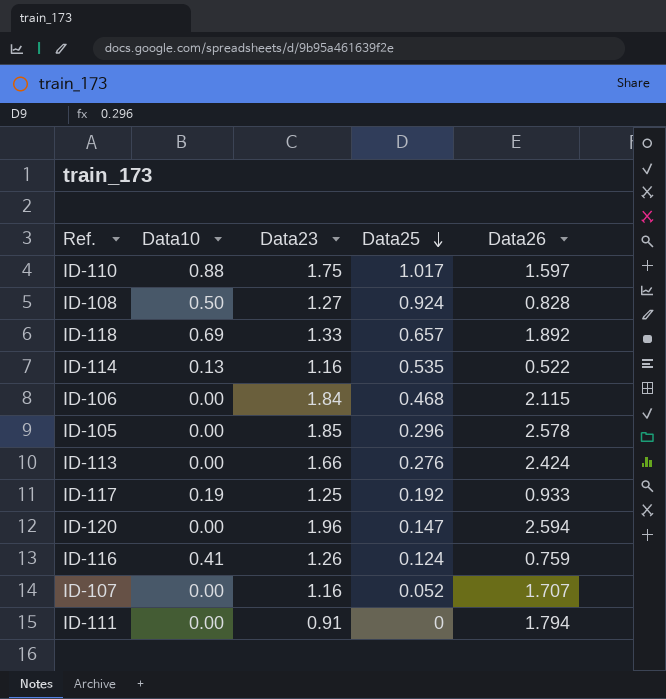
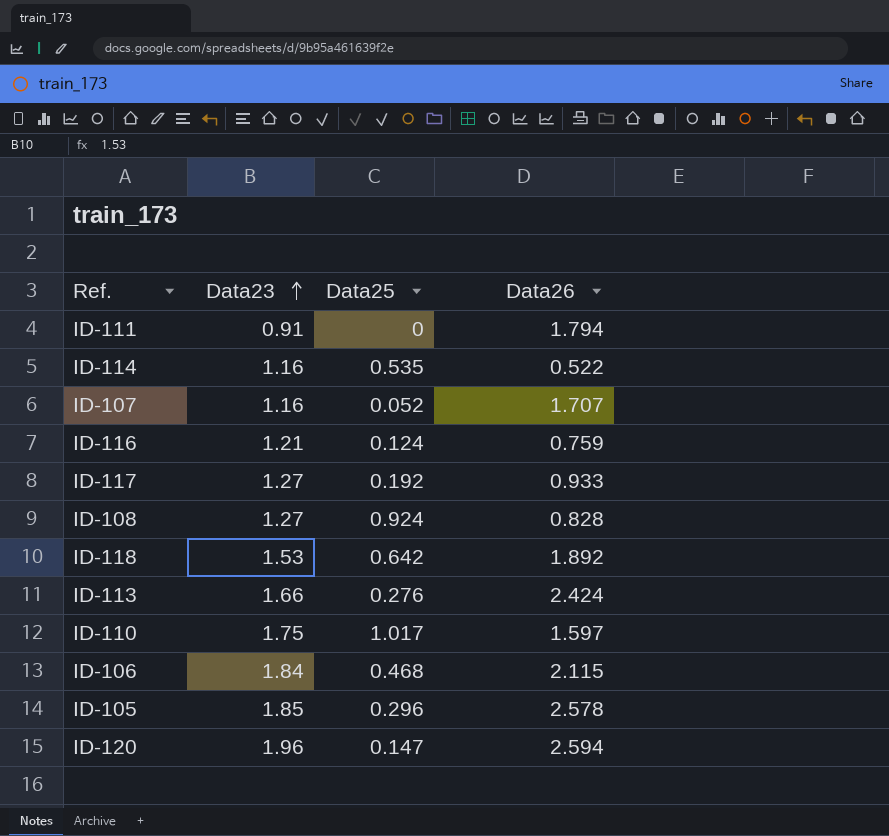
row order: Data25 descending -> Data23 ascending
column Data10 | position: 2 -> none
ID-116 | Data23: 1.26 -> 1.21
ID-117 | Data23: 1.25 -> 1.27
ID-118 | Data23: 1.33 -> 1.53
ID-118 | Data25: 0.657 -> 0.642

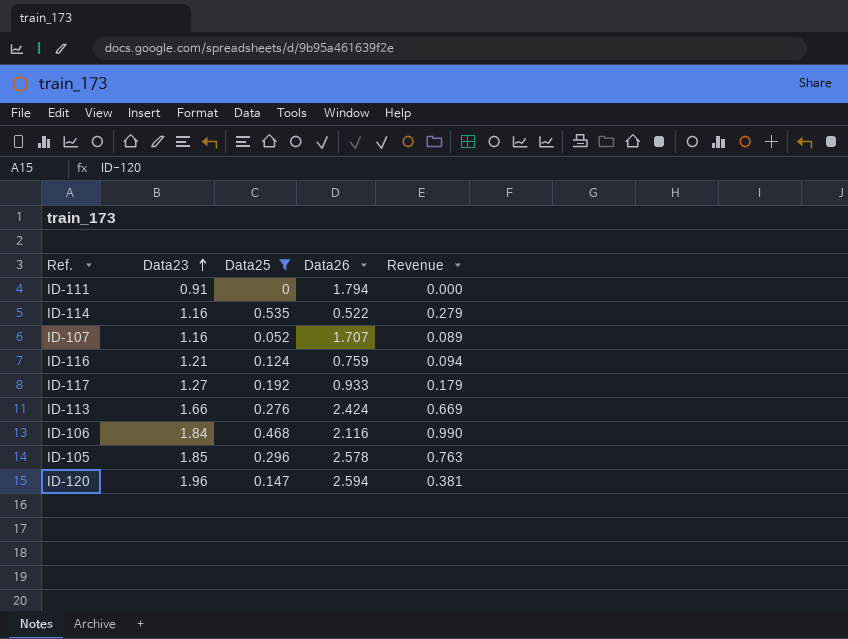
filter: none -> Data25 <= 0.535
column Revenue | formula: none -> [Data25] * [Data26]
ID-106 | Data26: 2.115 -> 2.116

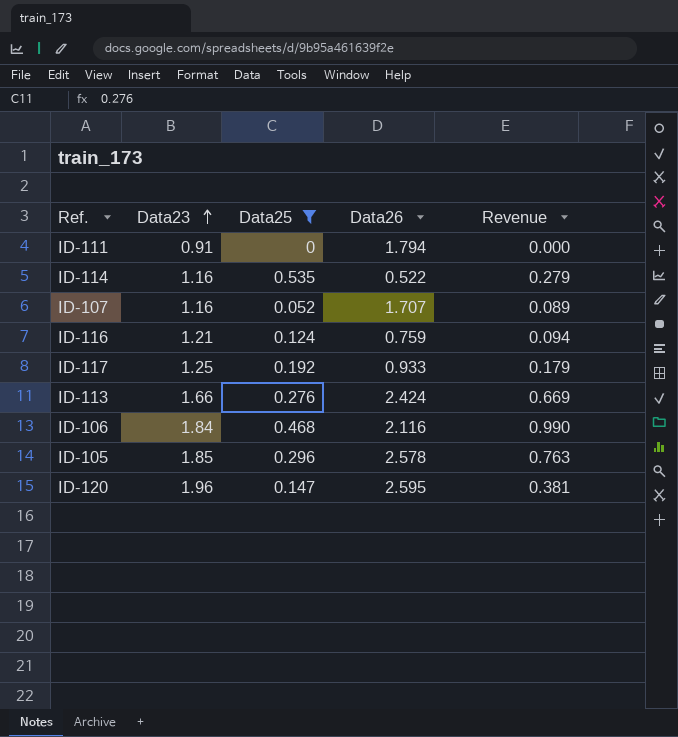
ID-117 | Data23: 1.27 -> 1.25
ID-120 | Data26: 2.594 -> 2.595

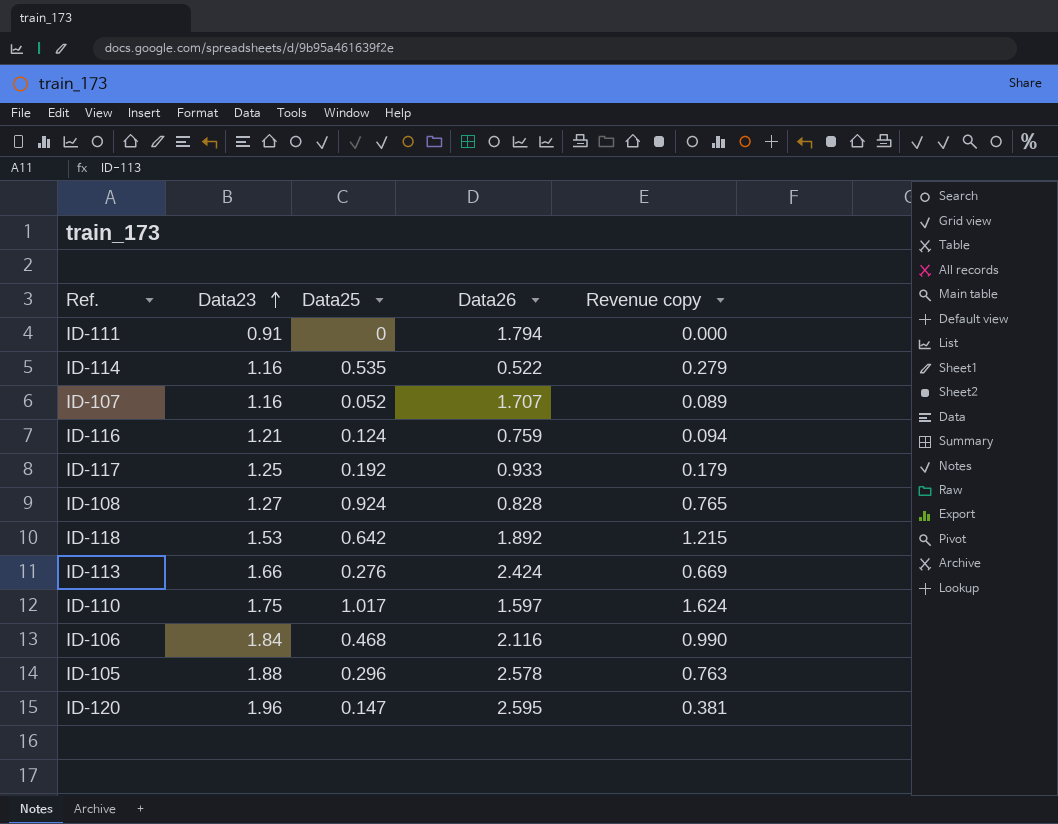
filter: Data25 <= 0.535 -> none
column name: Revenue -> Revenue copy
ID-105 | Data23: 1.85 -> 1.88

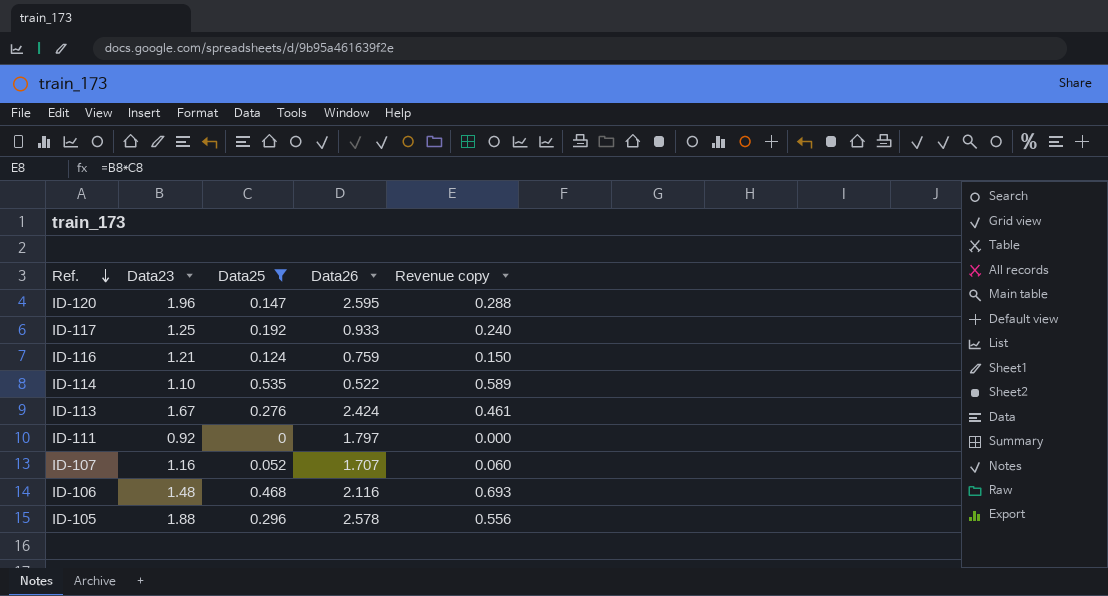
filter: none -> Data25 <= 0.535
row order: Data23 ascending -> Ref. descending
column Revenue copy | formula: [Data25] * [Data26] -> [Data23] * [Data25]
ID-114 | Data23: 1.16 -> 1.10
ID-113 | Data23: 1.66 -> 1.67
ID-111 | Data23: 0.91 -> 0.92
ID-111 | Data26: 1.794 -> 1.797
ID-106 | Data23: 1.84 -> 1.48

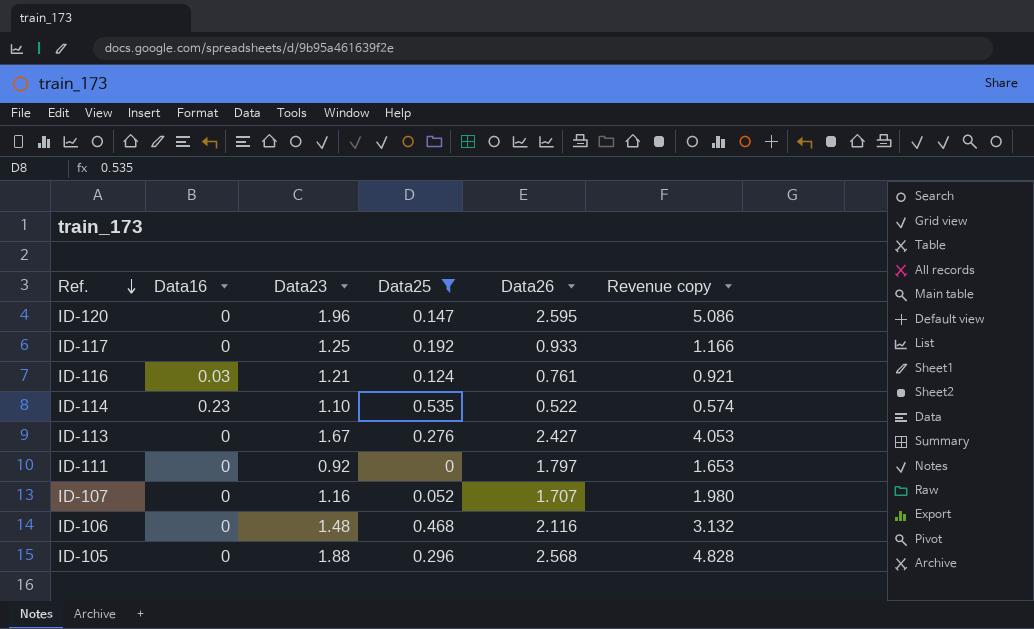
column Data16 | position: none -> 2
column Revenue copy | formula: [Data23] * [Data25] -> [Data23] * [Data26]
ID-116 | Data26: 0.759 -> 0.761
ID-113 | Data26: 2.424 -> 2.427
ID-105 | Data26: 2.578 -> 2.568

